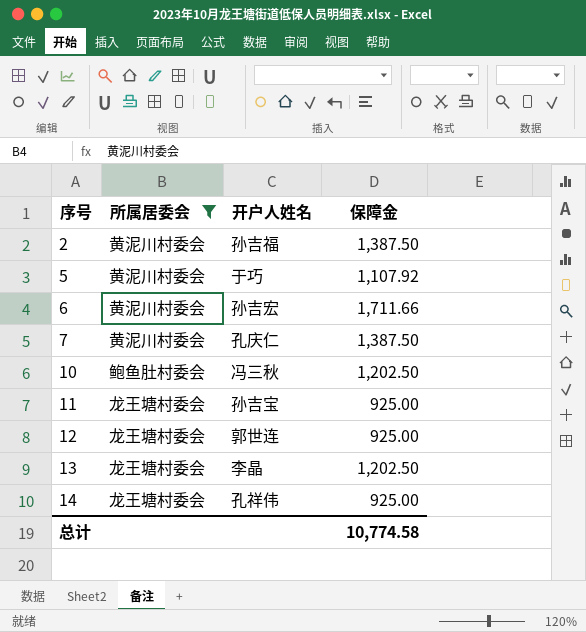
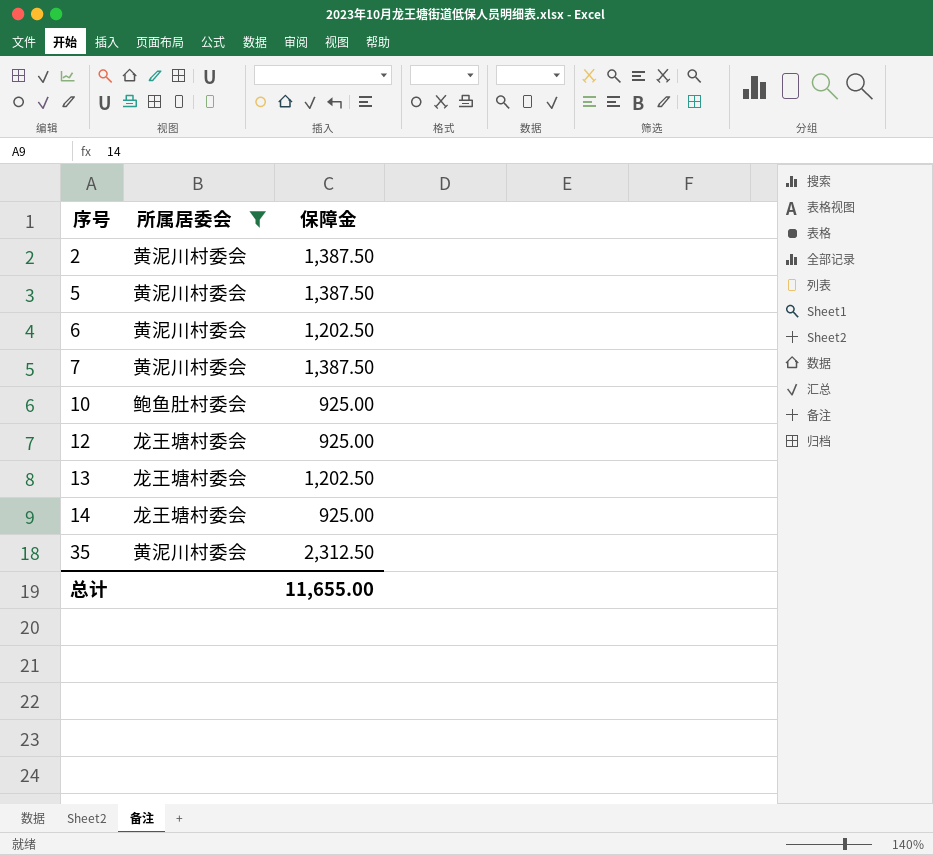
column 开户人姓名 | position: 3 -> none
row 11: 龙王塘村委会 | 孙吉宝 | 925.00 -> none
5 | 保障金: 1,107.92 -> 1,387.50
6 | 保障金: 1,711.66 -> 1,202.50
10 | 保障金: 1,202.50 -> 925.00
row 35: none -> 黄泥川村委会 | 2,312.50
总计 | 保障金: 10,774.58 -> 11,655.00

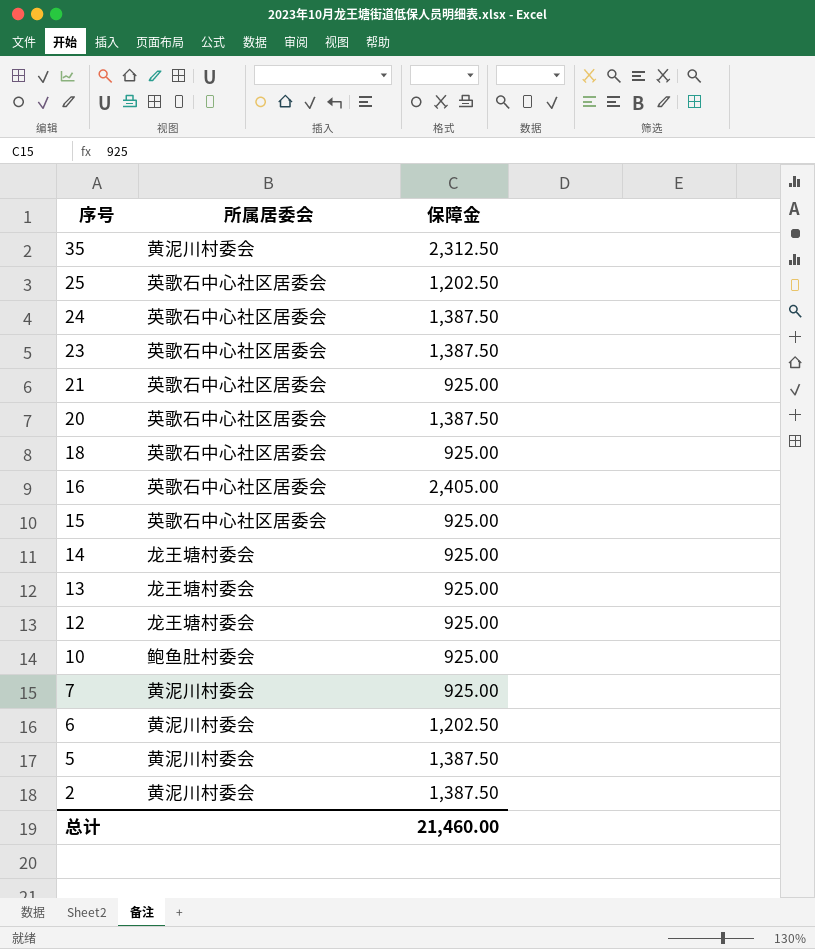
filter: 所属居委会 != 英歌石中心社区居委会 -> none
row order: 序号 ascending -> 序号 descending
13 | 保障金: 1,202.50 -> 925.00
7 | 保障金: 1,387.50 -> 925.00
总计 | 保障金: 11,655.00 -> 21,460.00

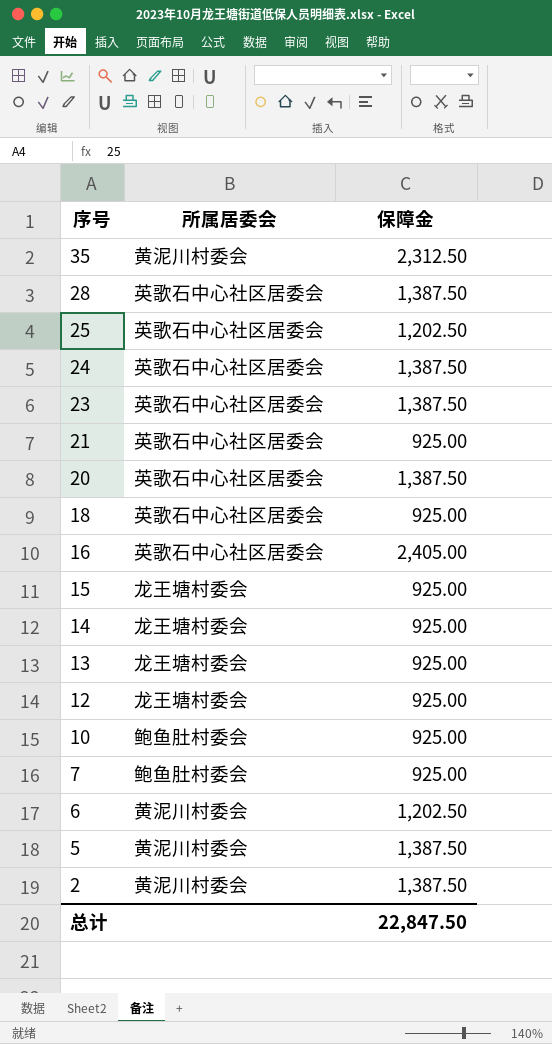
row 28: none -> 英歌石中心社区居委会 | 1,387.50
15 | 所属居委会: 英歌石中心社区居委会 -> 龙王塘村委会
7 | 所属居委会: 黄泥川村委会 -> 鲍鱼肚村委会
总计 | 保障金: 21,460.00 -> 22,847.50

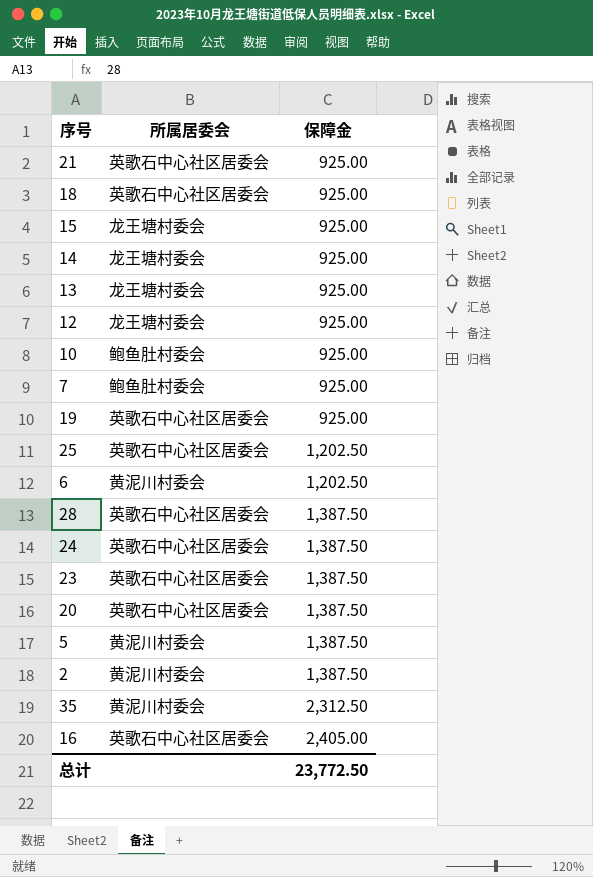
row order: 序号 descending -> 保障金 ascending
row 19: none -> 英歌石中心社区居委会 | 925.00
总计 | 保障金: 22,847.50 -> 23,772.50

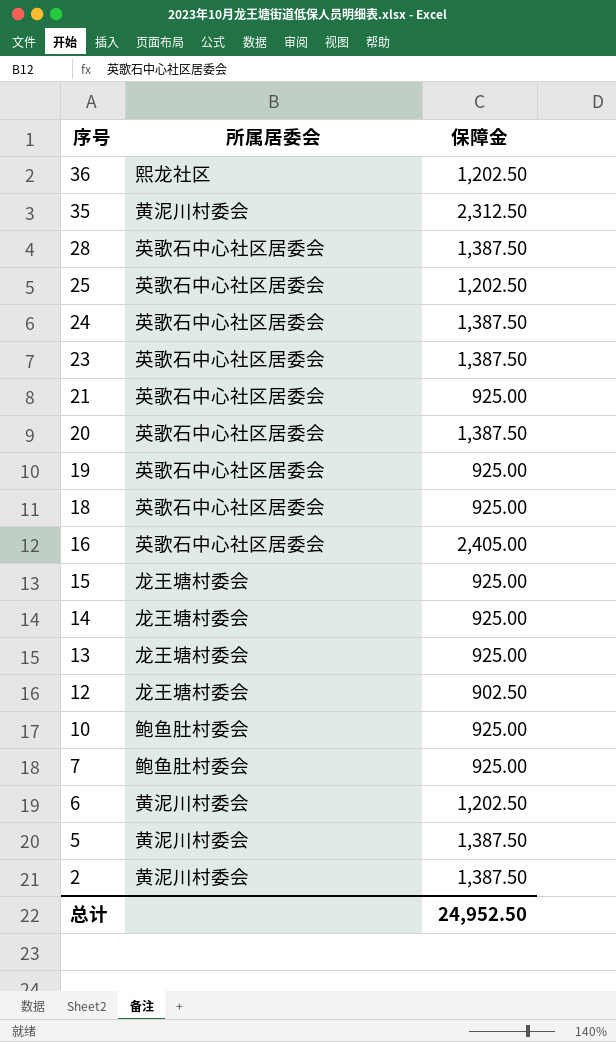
row order: 保障金 ascending -> 序号 descending
row 36: none -> 熙龙社区 | 1,202.50
12 | 保障金: 925.00 -> 902.50
总计 | 保障金: 23,772.50 -> 24,952.50

